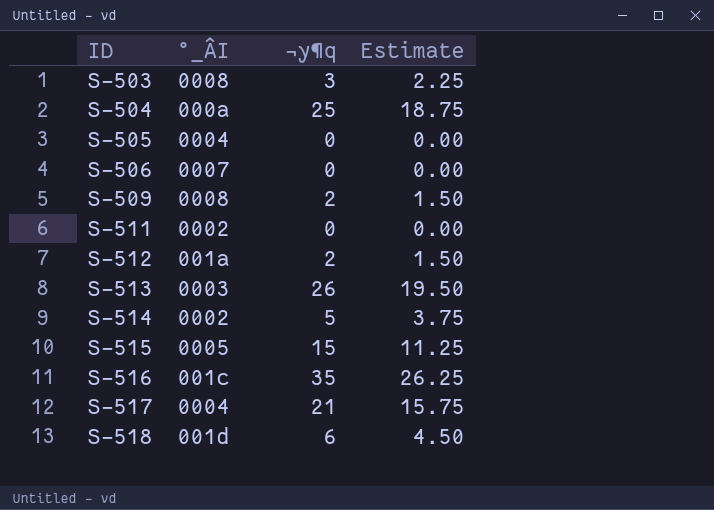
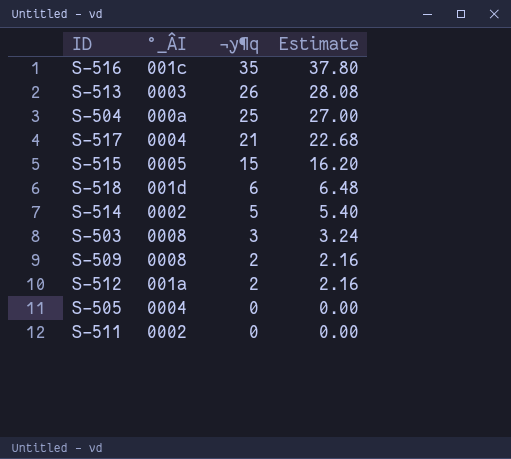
row order: ID ascending -> ¬y¶q descending
column Estimate | formula: [¬y¶q] * 0.75 -> [¬y¶q] * 1.08
row S-506: 0007 | 0 | 0.00 -> none

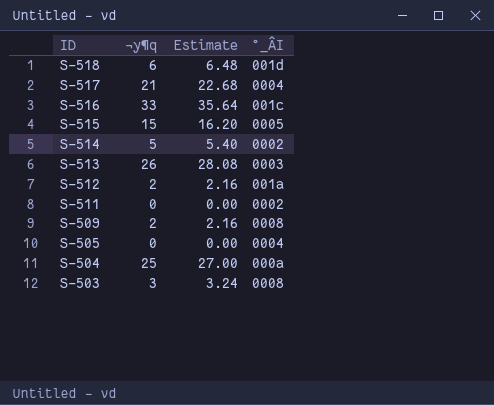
row order: ¬y¶q descending -> ID descending
column °_ÂI | position: 2 -> 4
S-516 | ¬y¶q: 35 -> 33
S-516 | Estimate: 37.80 -> 35.64

